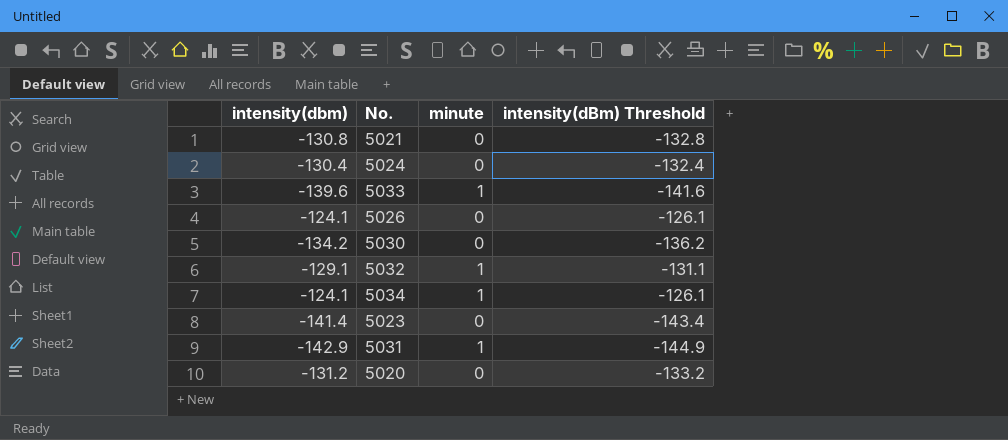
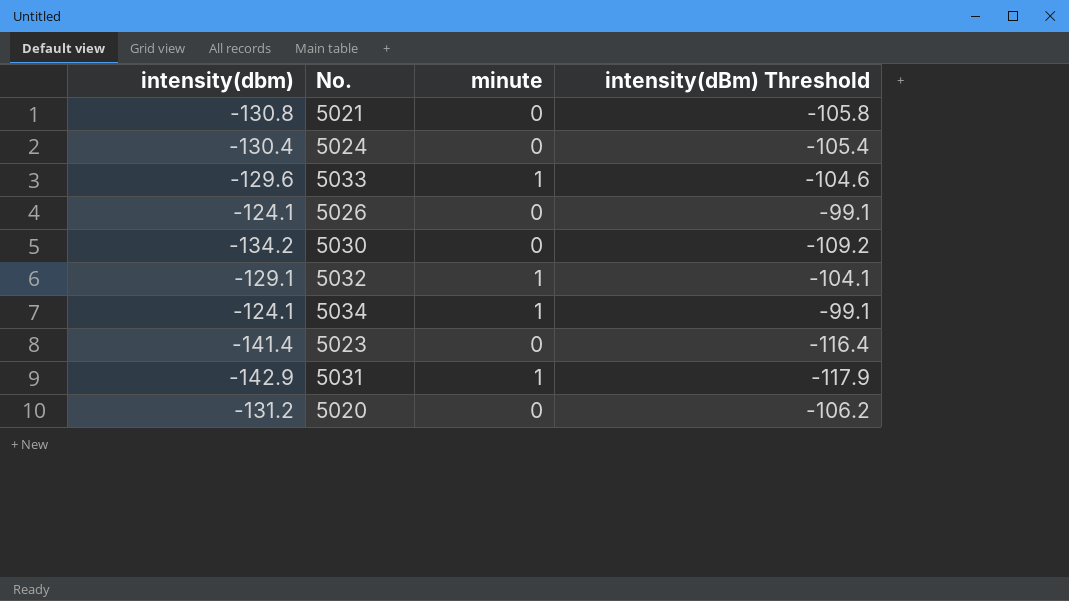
column intensity(dBm) Threshold | formula: [intensity(dbm)] - 2 -> [intensity(dbm)] + 25
5033 | intensity(dbm): -139.6 -> -129.6

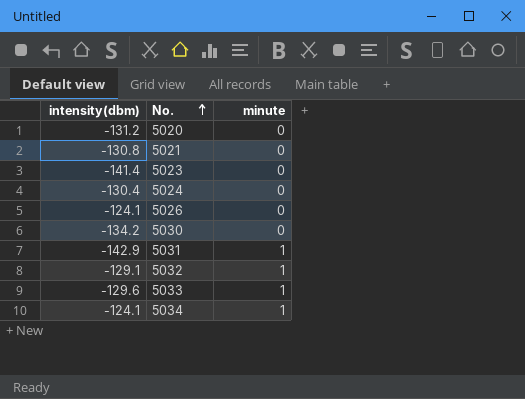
row order: none -> No. ascending
column intensity(dBm) Threshold | formula: [intensity(dbm)] + 25 -> none

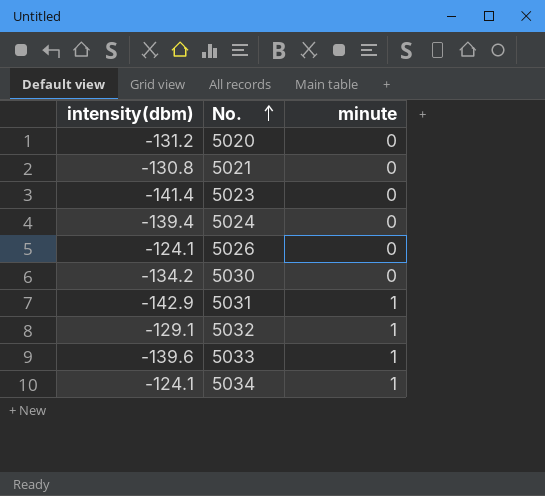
5024 | intensity(dbm): -130.4 -> -139.4
5033 | intensity(dbm): -129.6 -> -139.6

